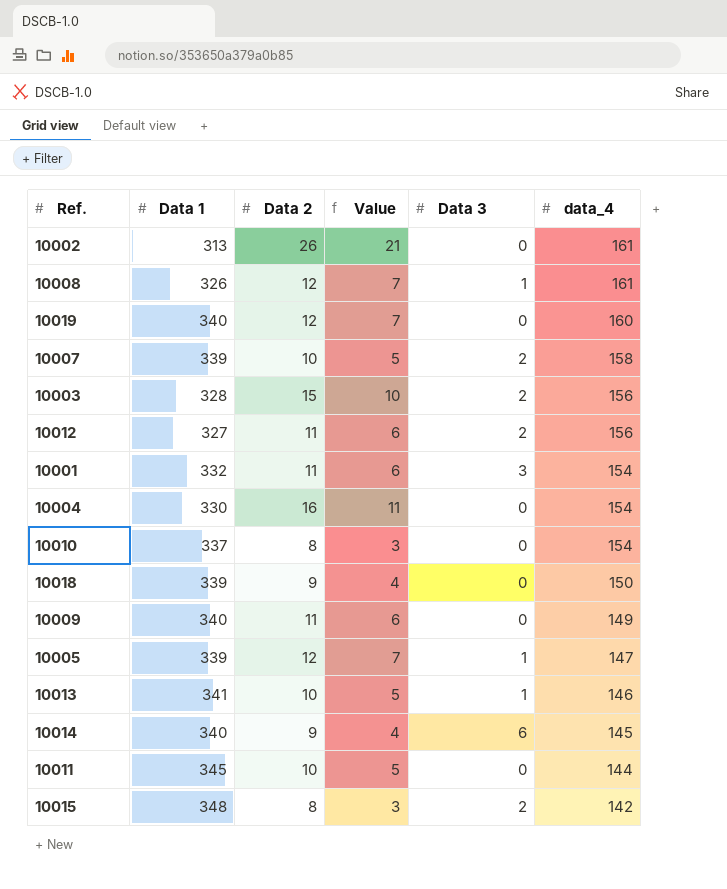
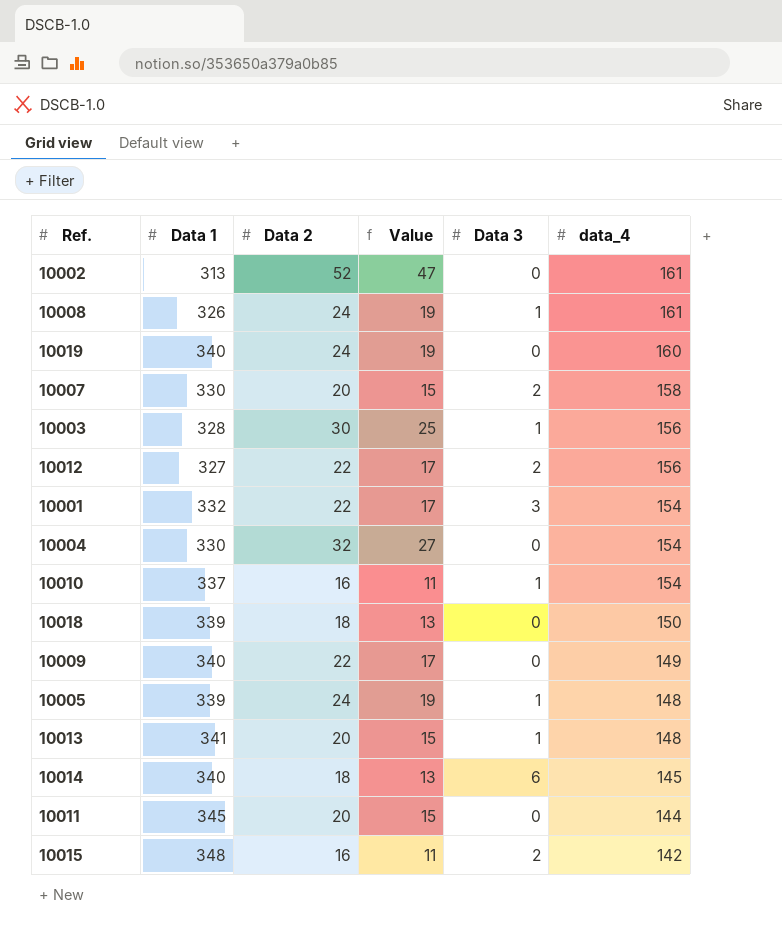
10002 | Data 2: 26 -> 52
10002 | Value: 21 -> 47
10008 | Data 2: 12 -> 24
10008 | Value: 7 -> 19
10019 | Data 2: 12 -> 24
10019 | Value: 7 -> 19
10007 | Data 1: 339 -> 330
10007 | Data 2: 10 -> 20
10007 | Value: 5 -> 15
10003 | Data 2: 15 -> 30
10003 | Value: 10 -> 25
10003 | Data 3: 2 -> 1
10012 | Data 2: 11 -> 22
10012 | Value: 6 -> 17
10001 | Data 2: 11 -> 22
10001 | Value: 6 -> 17
10004 | Data 2: 16 -> 32
10004 | Value: 11 -> 27
10010 | Data 2: 8 -> 16
10010 | Value: 3 -> 11
10010 | Data 3: 0 -> 1
10018 | Data 2: 9 -> 18
10018 | Value: 4 -> 13
10009 | Data 2: 11 -> 22
10009 | Value: 6 -> 17
10005 | Data 2: 12 -> 24
10005 | Value: 7 -> 19
10005 | data_4: 147 -> 148
10013 | Data 2: 10 -> 20
10013 | Value: 5 -> 15
10013 | data_4: 146 -> 148
10014 | Data 2: 9 -> 18
10014 | Value: 4 -> 13
10011 | Data 2: 10 -> 20
10011 | Value: 5 -> 15
10015 | Data 2: 8 -> 16
10015 | Value: 3 -> 11

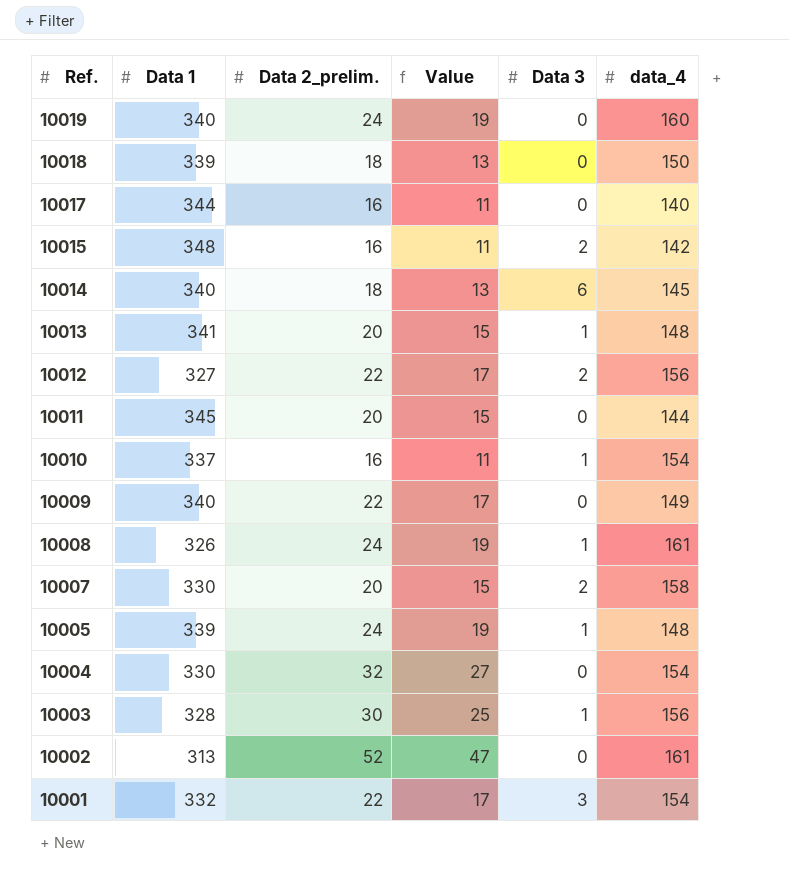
row order: data_4 descending -> Ref. descending
column name: Data 2 -> Data 2_prelim.
row 10017: none -> 344 | 16 | 11 | 0 | 140

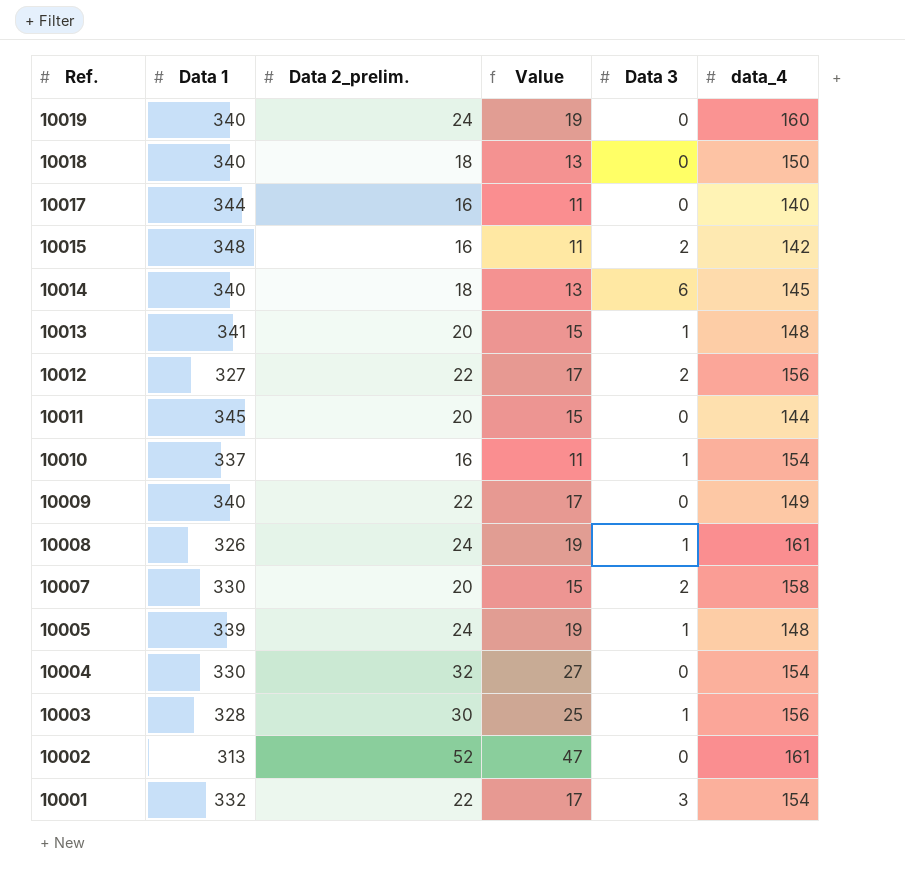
10018 | Data 1: 339 -> 340

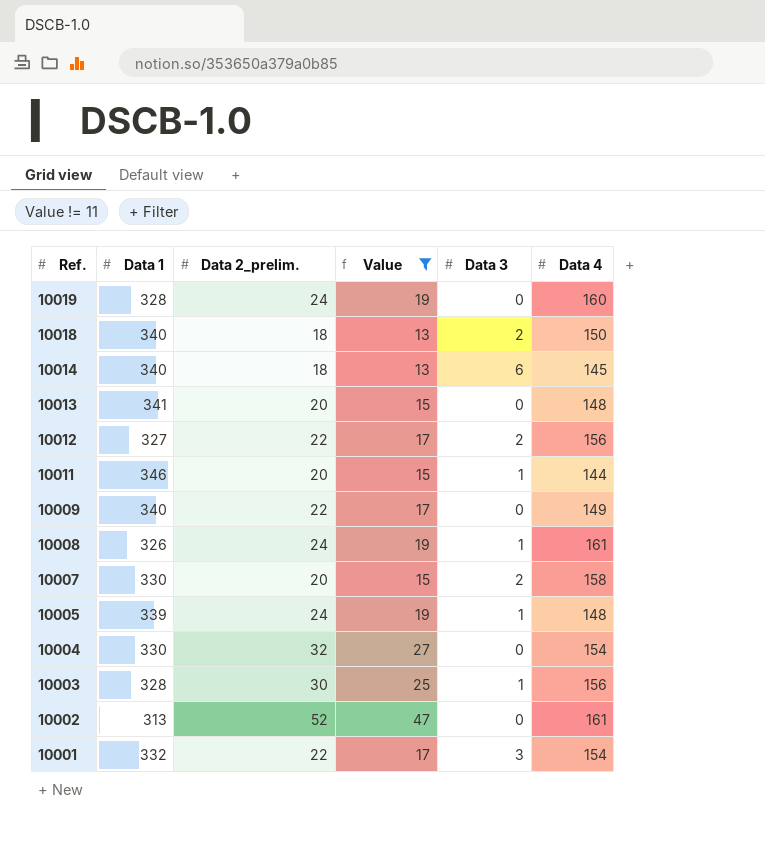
filter: none -> Value != 11
column name: data_4 -> Data 4
10019 | Data 1: 340 -> 328
10018 | Data 3: 0 -> 2
10013 | Data 3: 1 -> 0
10011 | Data 1: 345 -> 346
10011 | Data 3: 0 -> 1

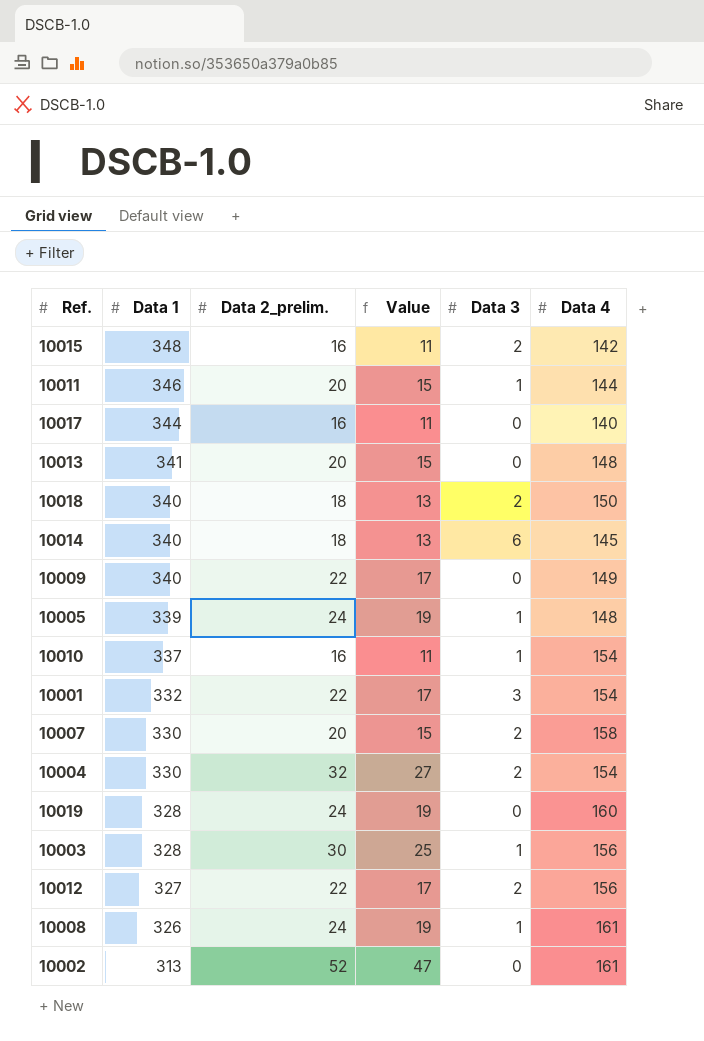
filter: Value != 11 -> none
row order: Ref. descending -> Data 1 descending
10004 | Data 3: 0 -> 2

